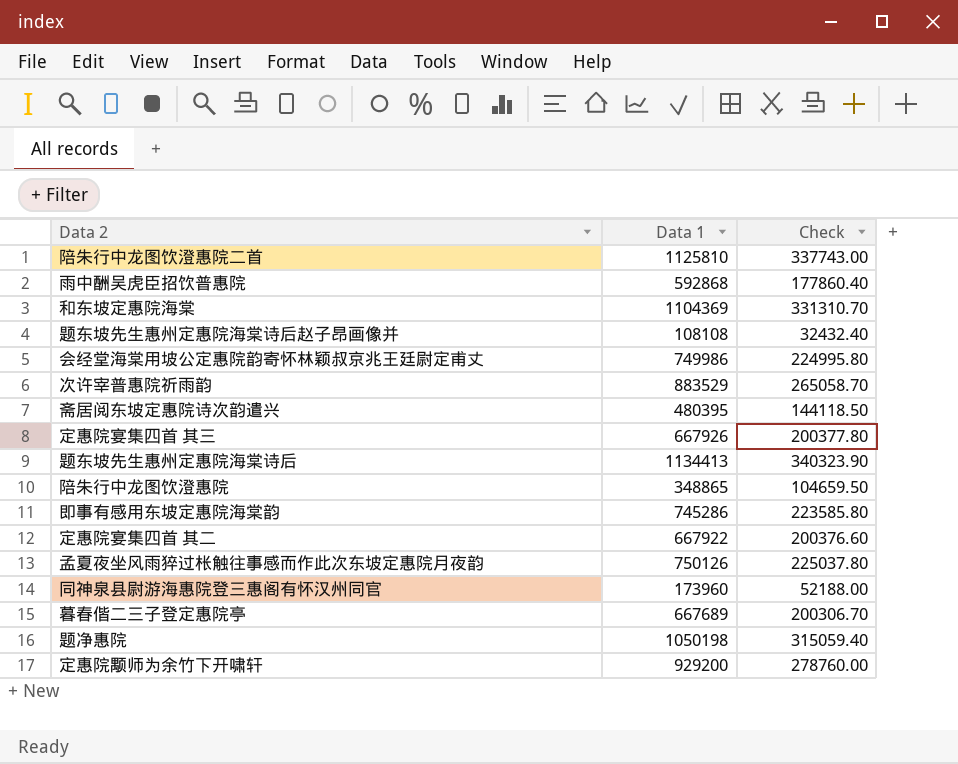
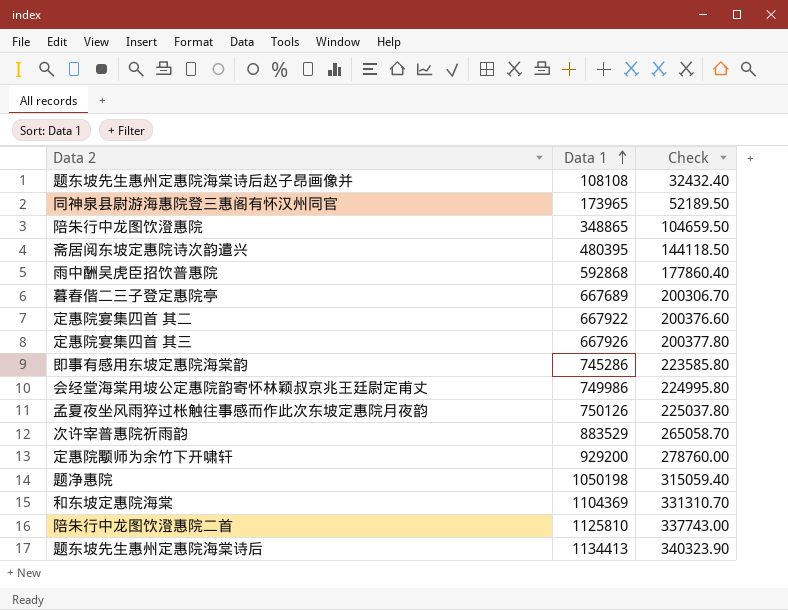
row order: none -> Data 1 ascending
同神泉县尉游海惠院登三惠阁有怀汉州同官 | Data 1: 173960 -> 173965
同神泉县尉游海惠院登三惠阁有怀汉州同官 | Check: 52188.00 -> 52189.50

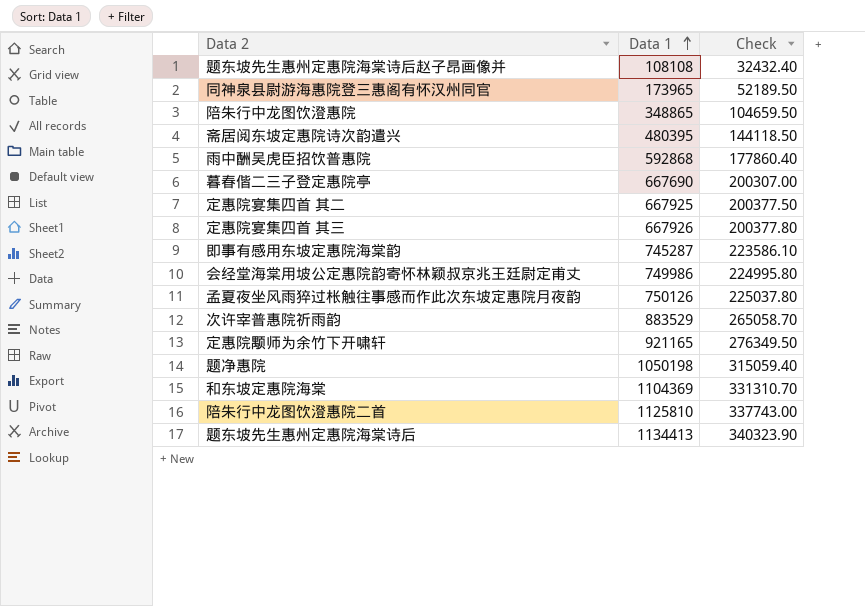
暮春偕二三子登定惠院亭 | Data 1: 667689 -> 667690
暮春偕二三子登定惠院亭 | Check: 200306.70 -> 200307.00
定惠院宴集四首 其二 | Data 1: 667922 -> 667925
定惠院宴集四首 其二 | Check: 200376.60 -> 200377.50
即事有感用东坡定惠院海棠韵 | Data 1: 745286 -> 745287
即事有感用东坡定惠院海棠韵 | Check: 223585.80 -> 223586.10
定惠院颙师为余竹下开啸轩 | Data 1: 929200 -> 921165
定惠院颙师为余竹下开啸轩 | Check: 278760.00 -> 276349.50

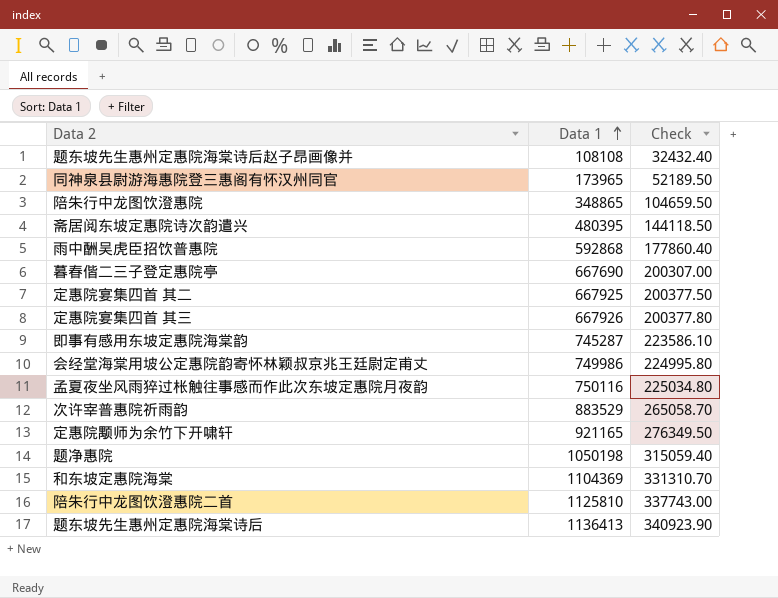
孟夏夜坐风雨猝过枨触往事感而作此次东坡定惠院月夜韵 | Data 1: 750126 -> 750116
孟夏夜坐风雨猝过枨触往事感而作此次东坡定惠院月夜韵 | Check: 225037.80 -> 225034.80
题东坡先生惠州定惠院海棠诗后 | Data 1: 1134413 -> 1136413
题东坡先生惠州定惠院海棠诗后 | Check: 340323.90 -> 340923.90

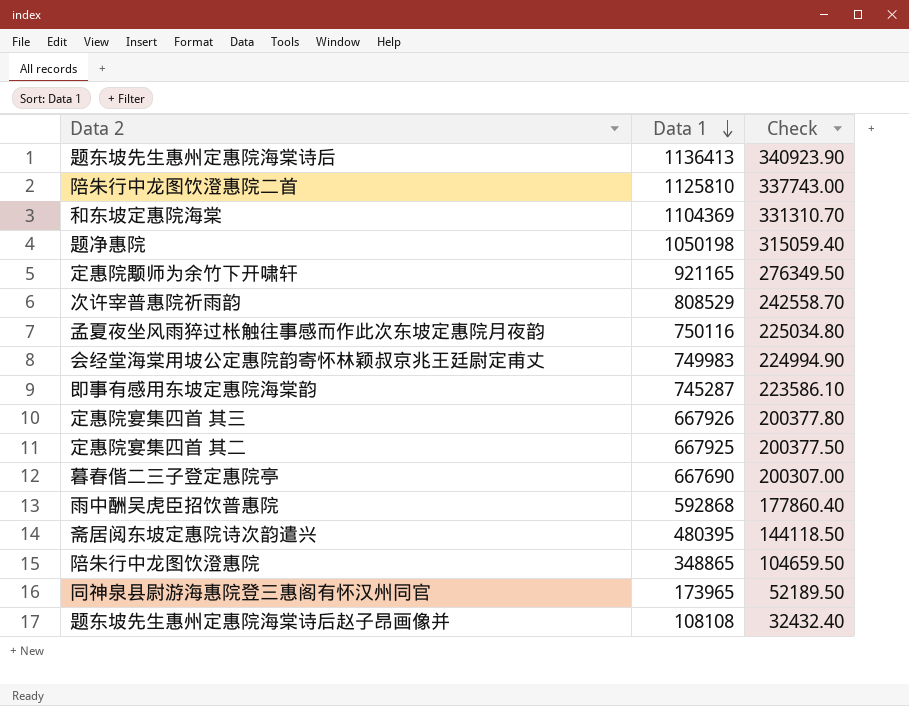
row order: Data 1 ascending -> Data 1 descending
次许宰普惠院祈雨韵 | Data 1: 883529 -> 808529
次许宰普惠院祈雨韵 | Check: 265058.70 -> 242558.70
会经堂海棠用坡公定惠院韵寄怀林颖叔京兆王廷尉定甫丈 | Data 1: 749986 -> 749983
会经堂海棠用坡公定惠院韵寄怀林颖叔京兆王廷尉定甫丈 | Check: 224995.80 -> 224994.90

